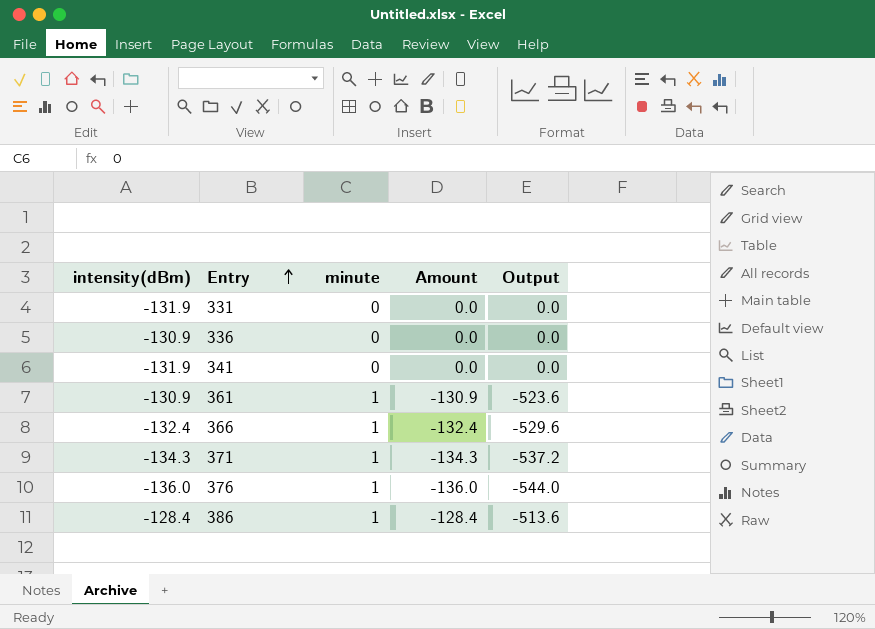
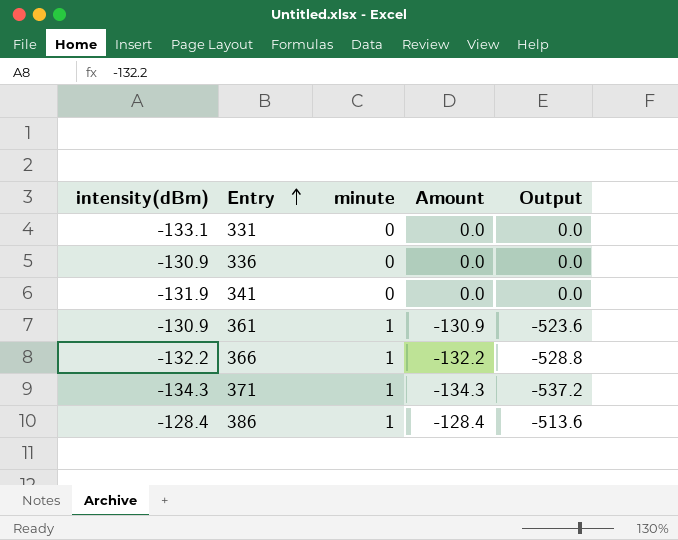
row 376: -136.0 | 1 | -136.0 | -544.0 -> none
331 | intensity(dBm): -131.9 -> -133.1
366 | intensity(dBm): -132.4 -> -132.2
366 | Amount: -132.4 -> -132.2
366 | Output: -529.6 -> -528.8

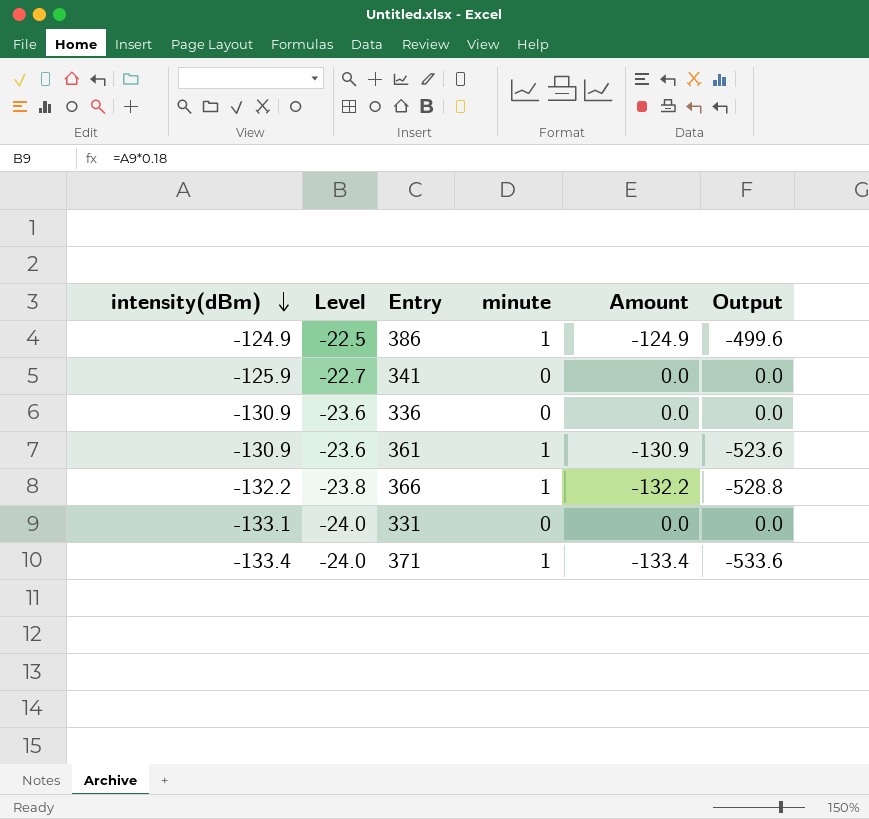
row order: Entry ascending -> intensity(dBm) descending
column Level | formula: none -> [intensity(dBm)] * 0.18
386 | intensity(dBm): -128.4 -> -124.9
386 | Amount: -128.4 -> -124.9
386 | Output: -513.6 -> -499.6
341 | intensity(dBm): -131.9 -> -125.9
371 | intensity(dBm): -134.3 -> -133.4
371 | Amount: -134.3 -> -133.4
371 | Output: -537.2 -> -533.6

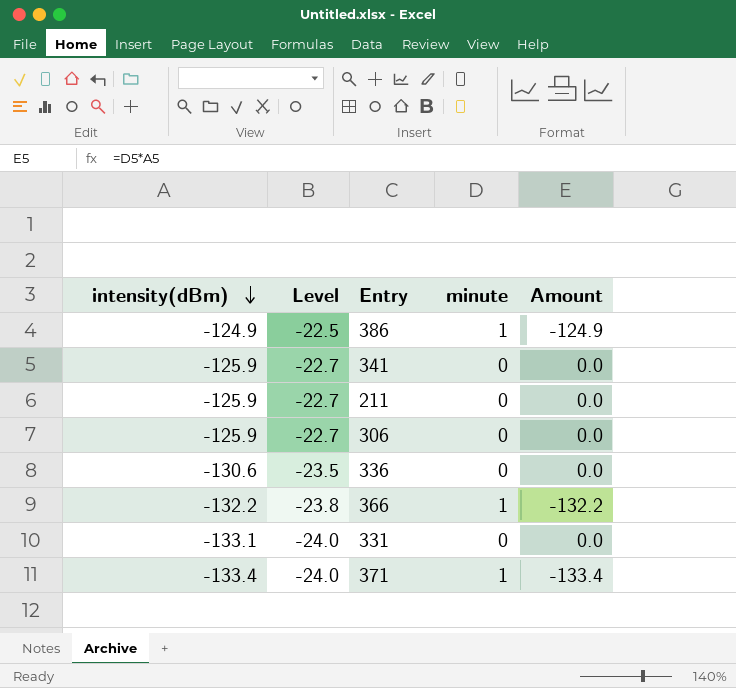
column Output | formula: [Amount] * 4 -> none
row 361: -130.9 | -23.6 | 1 | -130.9 | -523.6 -> none
row 211: none -> -125.9 | -22.7 | 0 | 0.0
row 306: none -> -125.9 | -22.7 | 0 | 0.0
336 | intensity(dBm): -130.9 -> -130.6
336 | Level: -23.6 -> -23.5

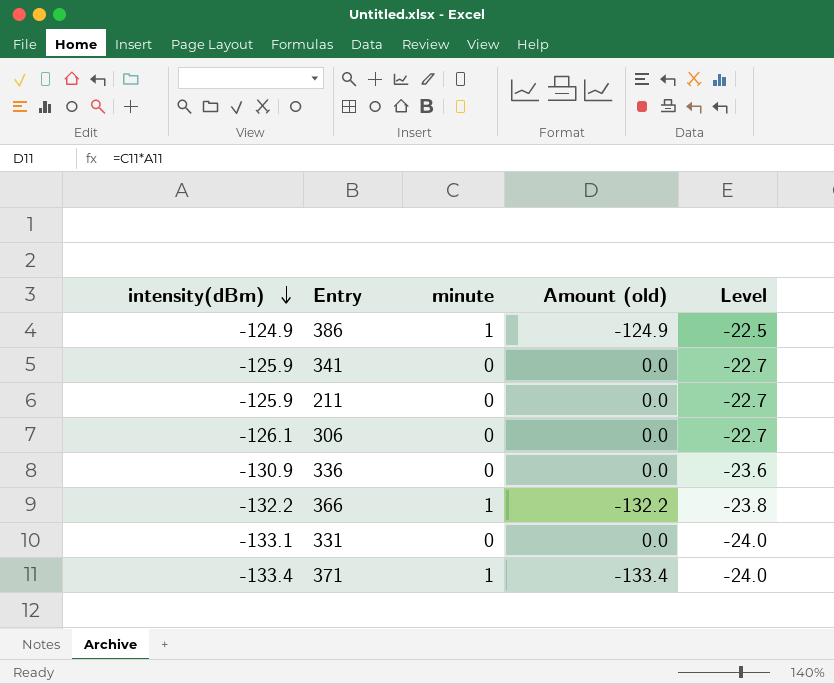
column name: Amount -> Amount (old)
column Level | position: 2 -> 5
306 | intensity(dBm): -125.9 -> -126.1
336 | intensity(dBm): -130.6 -> -130.9
336 | Level: -23.5 -> -23.6

